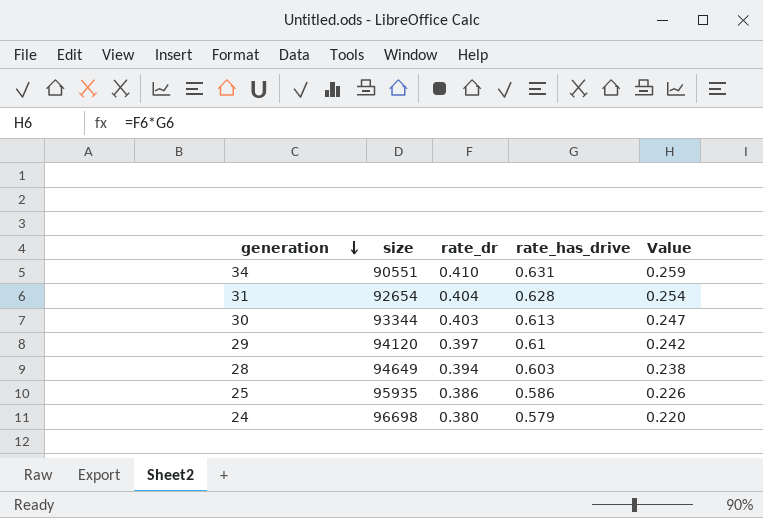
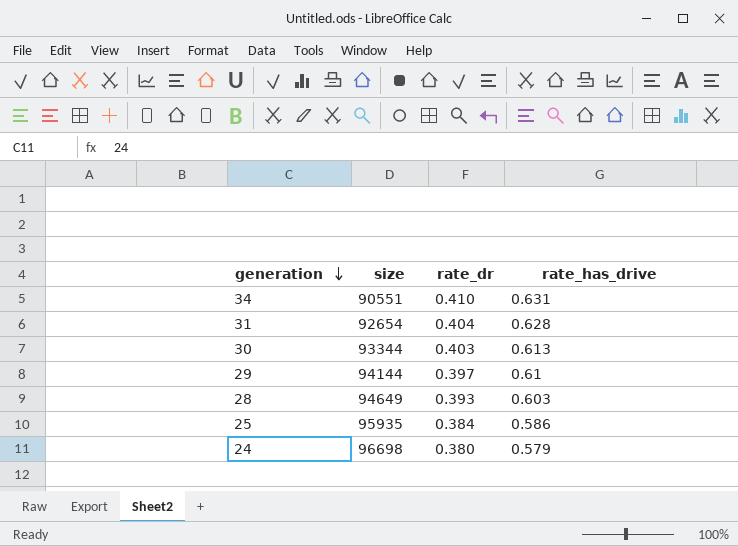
column Value | formula: [rate_dr] * [rate_has_drive] -> none
29 | size: 94120 -> 94144
28 | rate_dr: 0.394 -> 0.393
25 | rate_dr: 0.386 -> 0.384

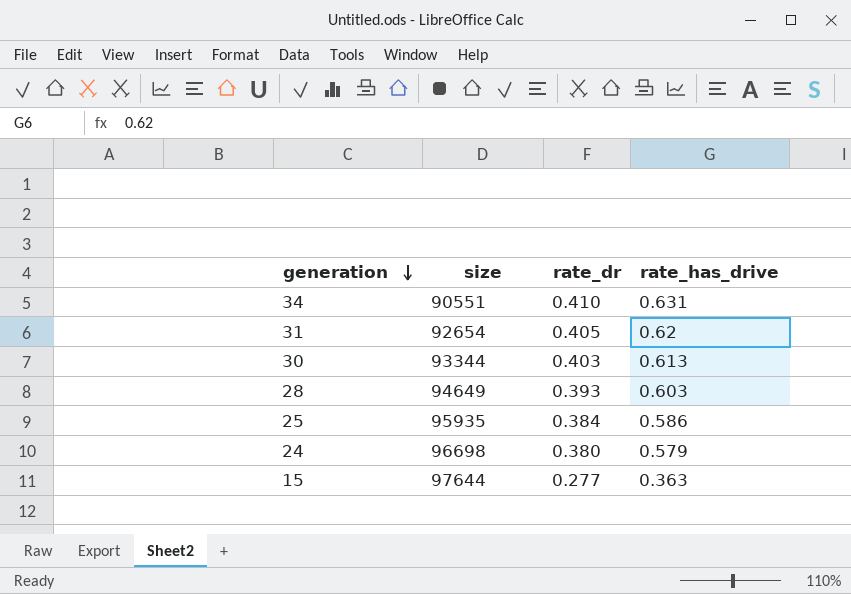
row 29: 94144 | 0.397 | 0.61 -> none
31 | rate_dr: 0.404 -> 0.405
31 | rate_has_drive: 0.628 -> 0.62
row 15: none -> 97644 | 0.277 | 0.363

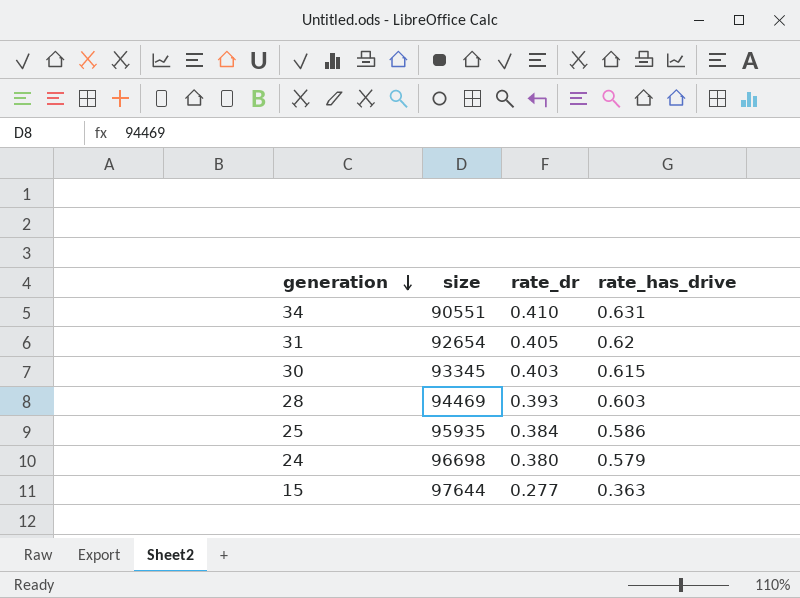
30 | size: 93344 -> 93345
30 | rate_has_drive: 0.613 -> 0.615
28 | size: 94649 -> 94469

